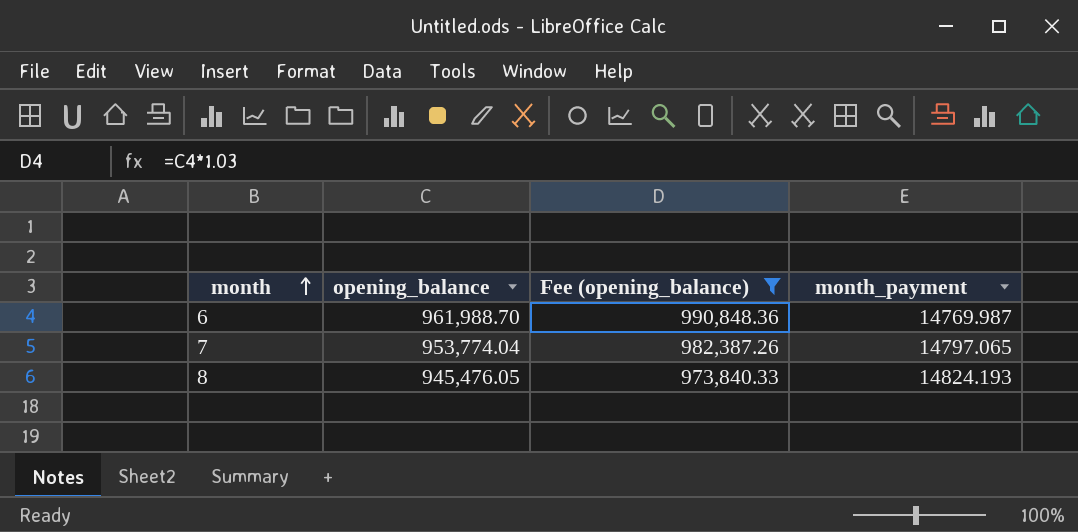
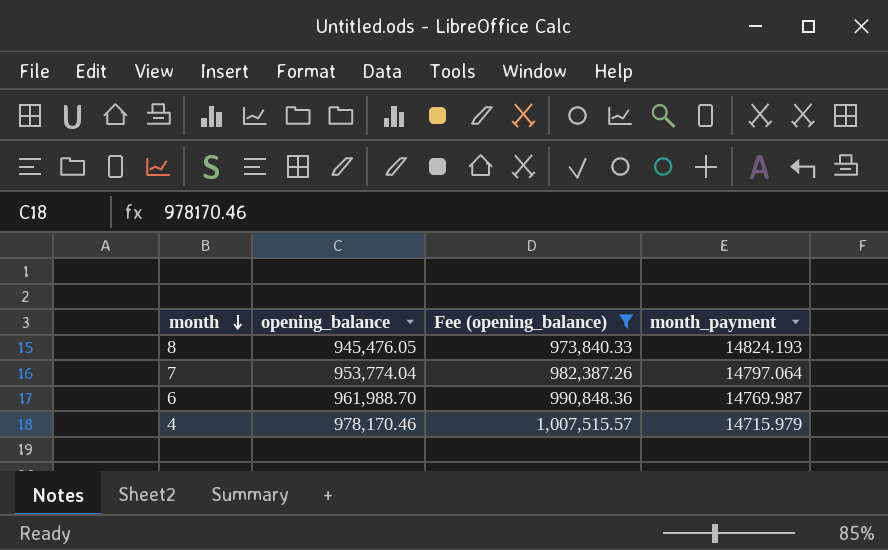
row order: month ascending -> month descending
7 | month_payment: 14797.065 -> 14797.064
row 4: none -> 978,170.46 | 1,007,515.57 | 14715.979

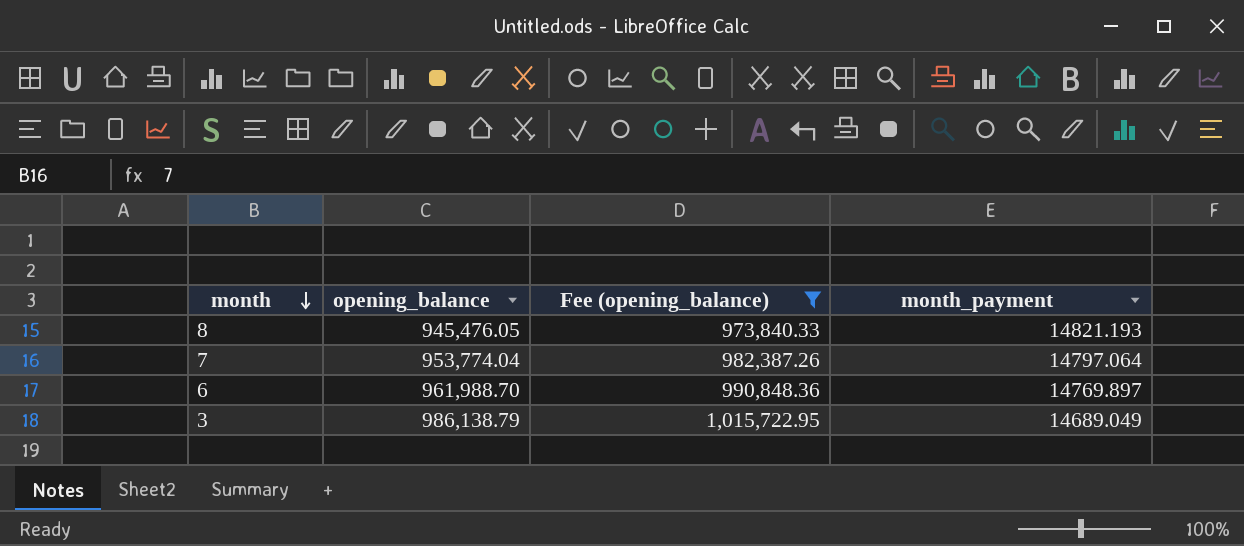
row 4: 978,170.46 | 1,007,515.57 | 14715.979 -> none
8 | month_payment: 14824.193 -> 14821.193
6 | month_payment: 14769.987 -> 14769.897
row 3: none -> 986,138.79 | 1,015,722.95 | 14689.049

